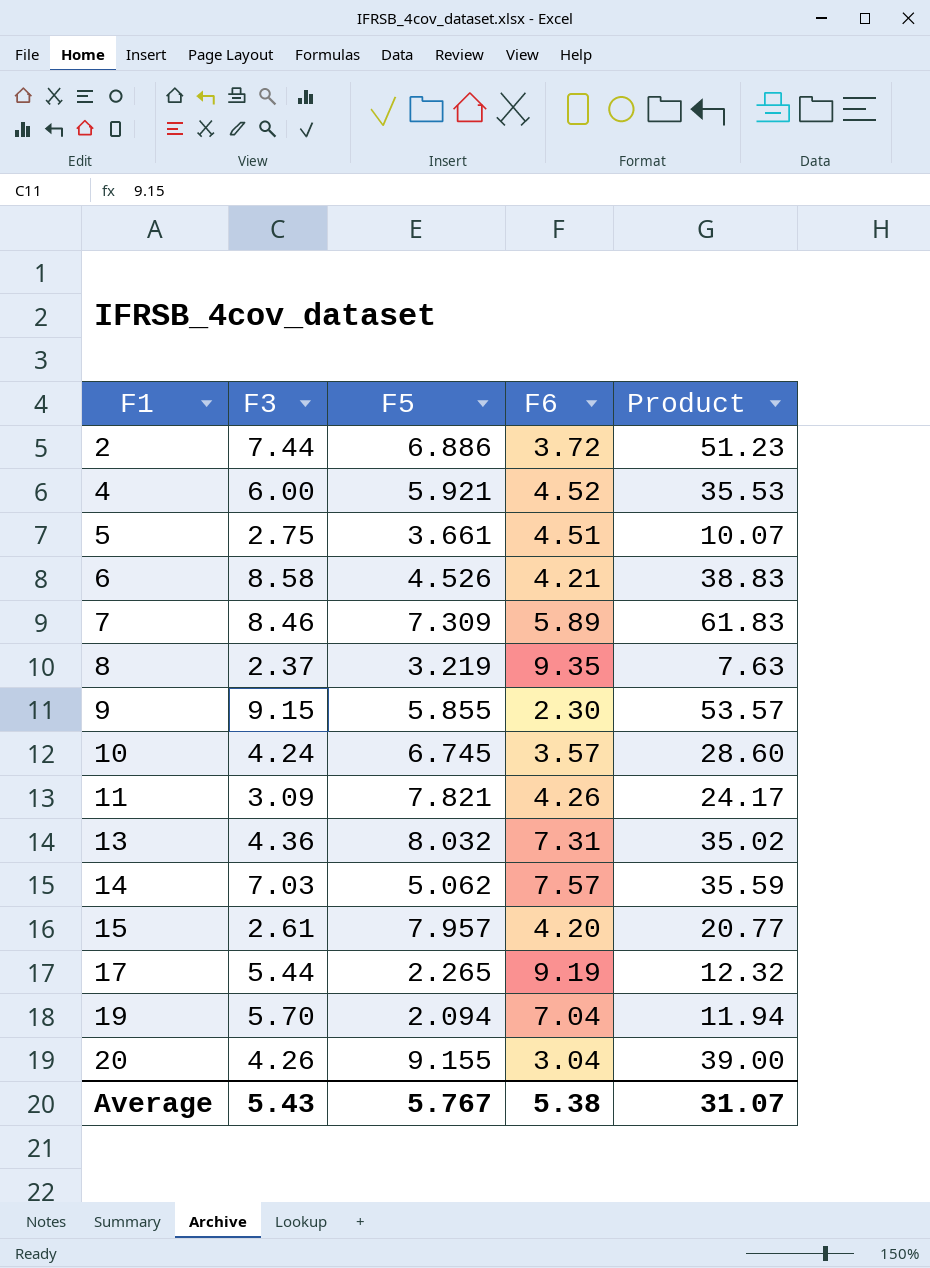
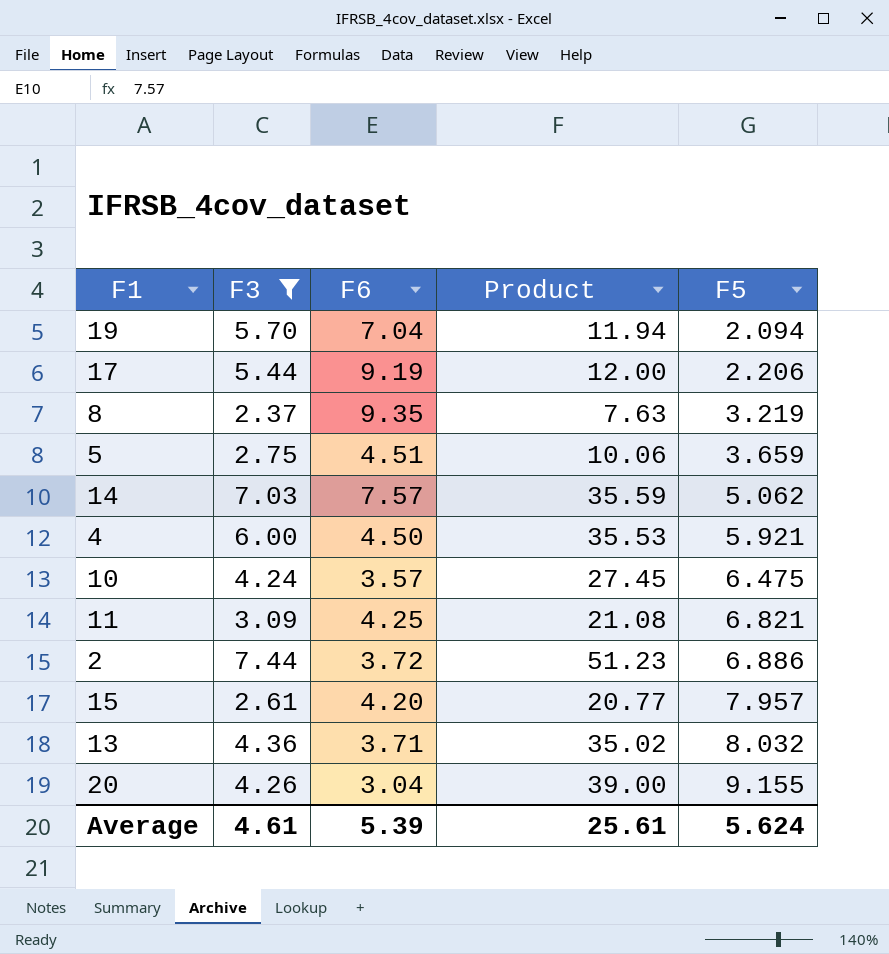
filter: none -> F3 <= 7.44
row order: F1 ascending -> F5 ascending
column F5 | position: 3 -> 5
17 | Product: 12.32 -> 12.00
17 | F5: 2.265 -> 2.206
5 | Product: 10.07 -> 10.06
5 | F5: 3.661 -> 3.659
4 | F6: 4.52 -> 4.50
10 | Product: 28.60 -> 27.45
10 | F5: 6.745 -> 6.475
11 | F6: 4.26 -> 4.25
11 | Product: 24.17 -> 21.08
11 | F5: 7.821 -> 6.821
13 | F6: 7.31 -> 3.71
Average | F3: 5.43 -> 4.61
Average | F6: 5.38 -> 5.39
Average | Product: 31.07 -> 25.61
Average | F5: 5.767 -> 5.624

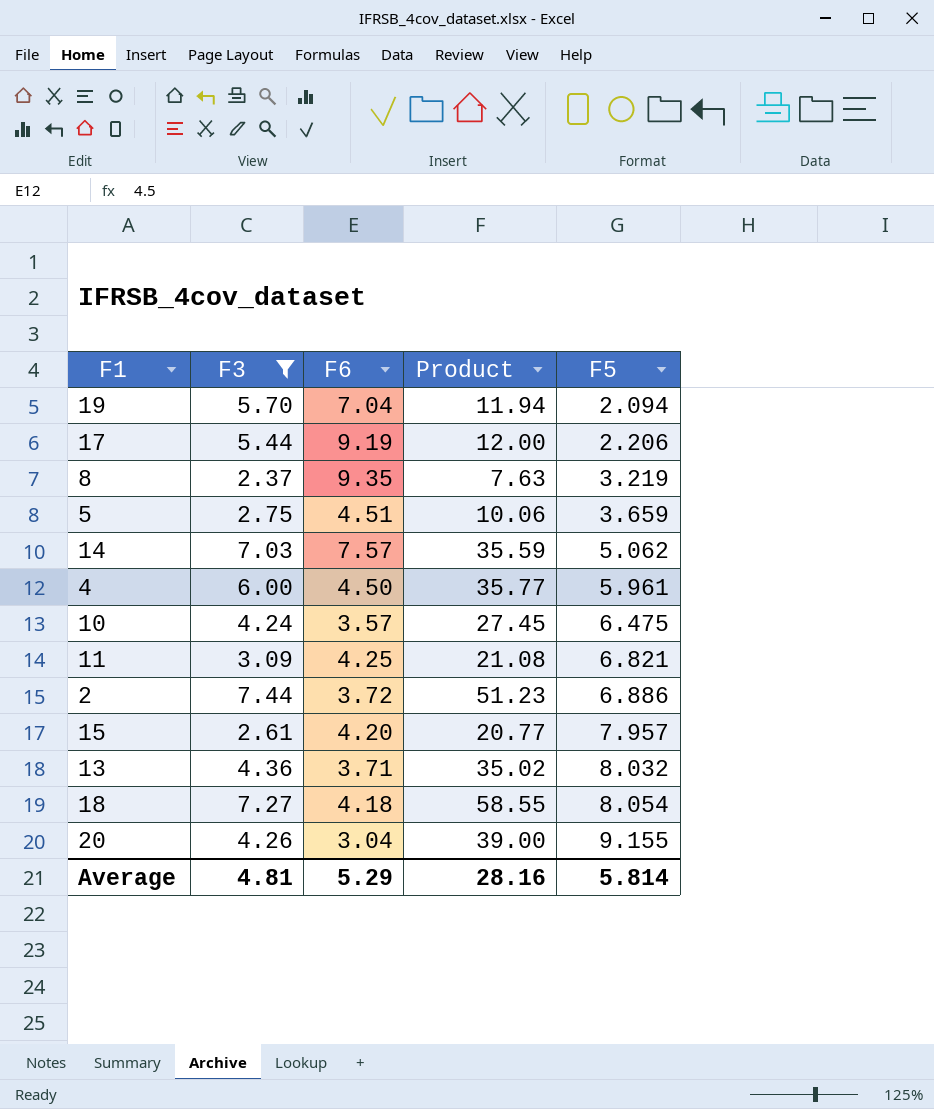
4 | Product: 35.53 -> 35.77
4 | F5: 5.921 -> 5.961
row 18: none -> 7.27 | 4.18 | 58.55 | 8.054
Average | F3: 4.61 -> 4.81
Average | F6: 5.39 -> 5.29
Average | Product: 25.61 -> 28.16
Average | F5: 5.624 -> 5.814

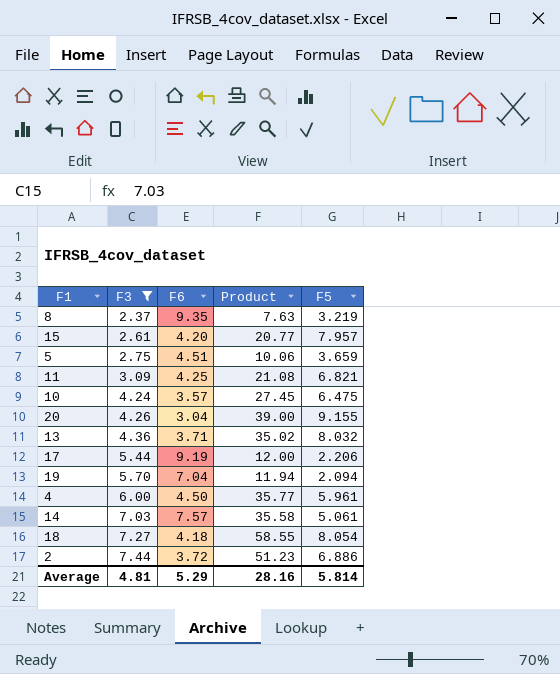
row order: F5 ascending -> F3 ascending
14 | Product: 35.59 -> 35.58
14 | F5: 5.062 -> 5.061

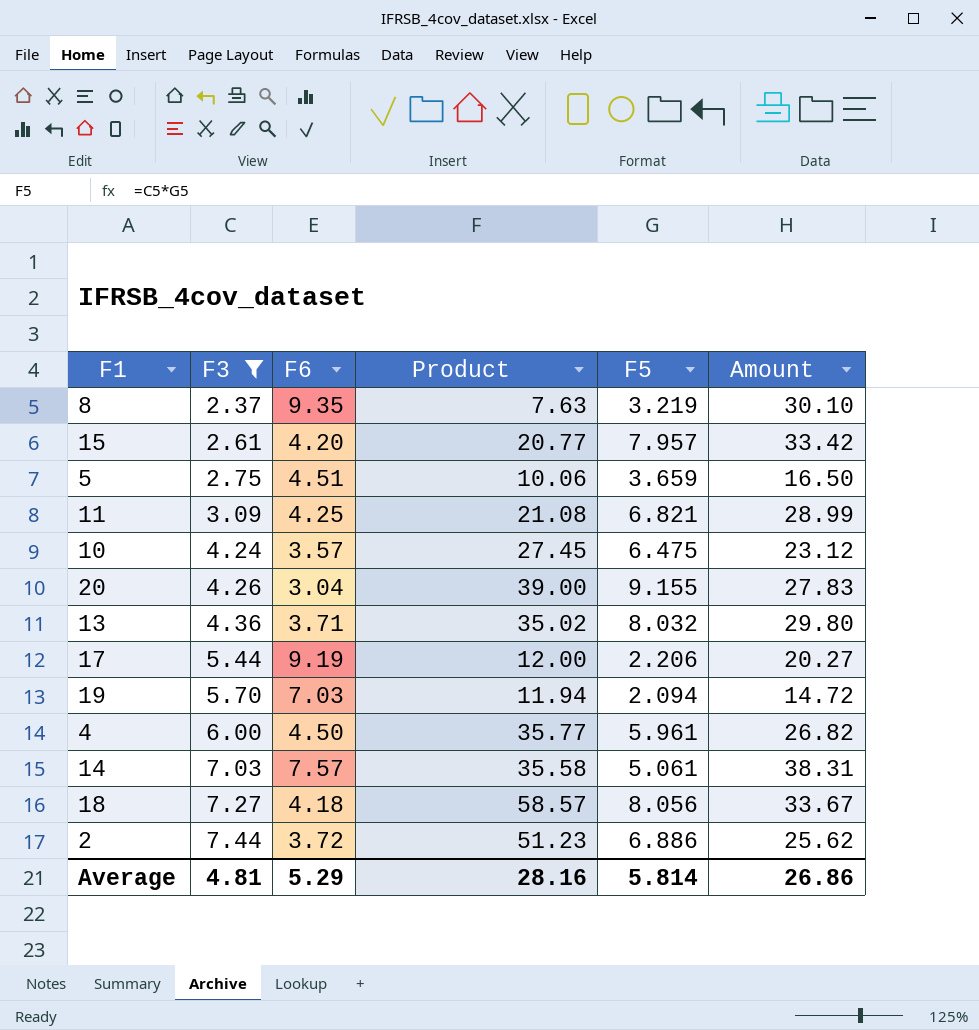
column Amount | formula: none -> [F6] * [F5]
19 | F6: 7.04 -> 7.03
18 | Product: 58.55 -> 58.57
18 | F5: 8.054 -> 8.056

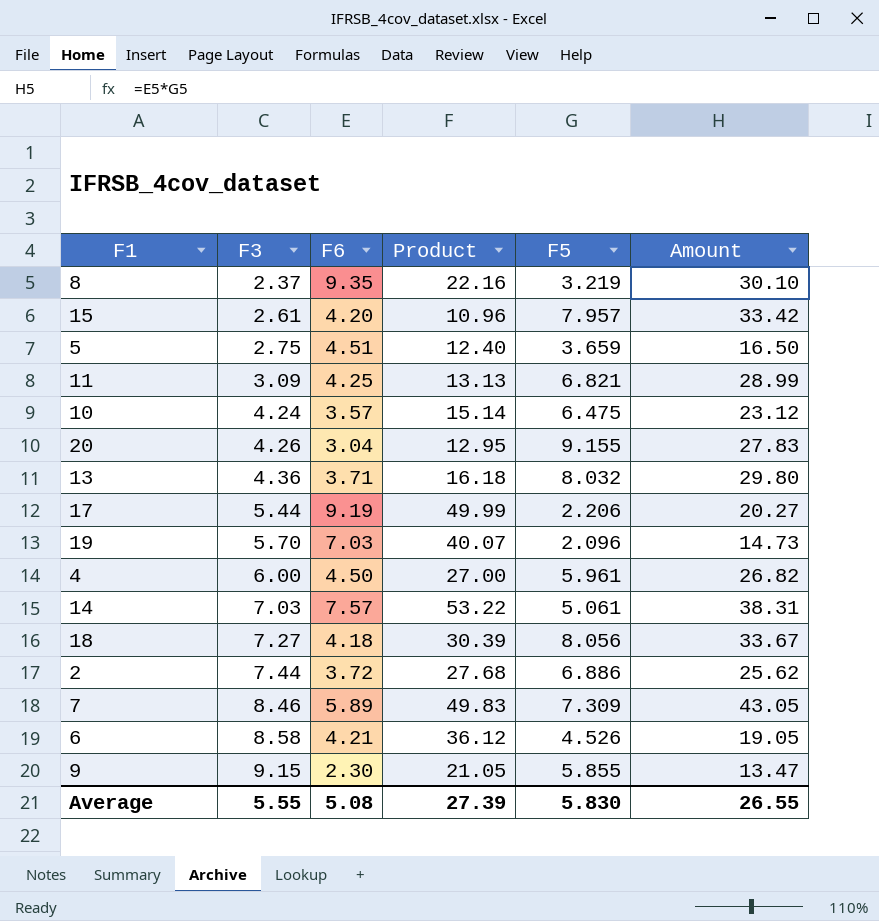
filter: F3 <= 7.44 -> none
column Product | formula: [F3] * [F5] -> [F3] * [F6]
19 | F5: 2.094 -> 2.096
19 | Amount: 14.72 -> 14.73
Average | F3: 4.81 -> 5.55
Average | F6: 5.29 -> 5.08
Average | Product: 28.16 -> 27.39
Average | F5: 5.814 -> 5.830
Average | Amount: 26.86 -> 26.55

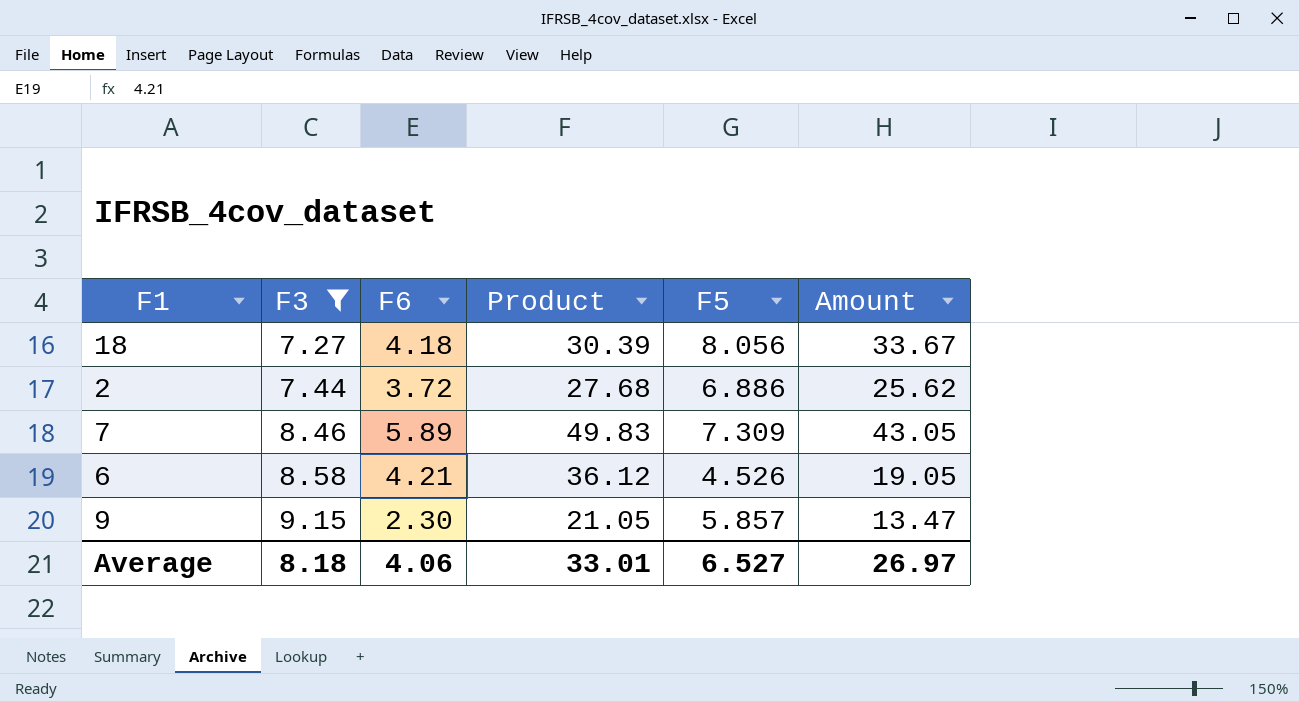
filter: none -> F3 >= 7.27
9 | F5: 5.855 -> 5.857
Average | F3: 5.55 -> 8.18
Average | F6: 5.08 -> 4.06
Average | Product: 27.39 -> 33.01
Average | F5: 5.830 -> 6.527
Average | Amount: 26.55 -> 26.97

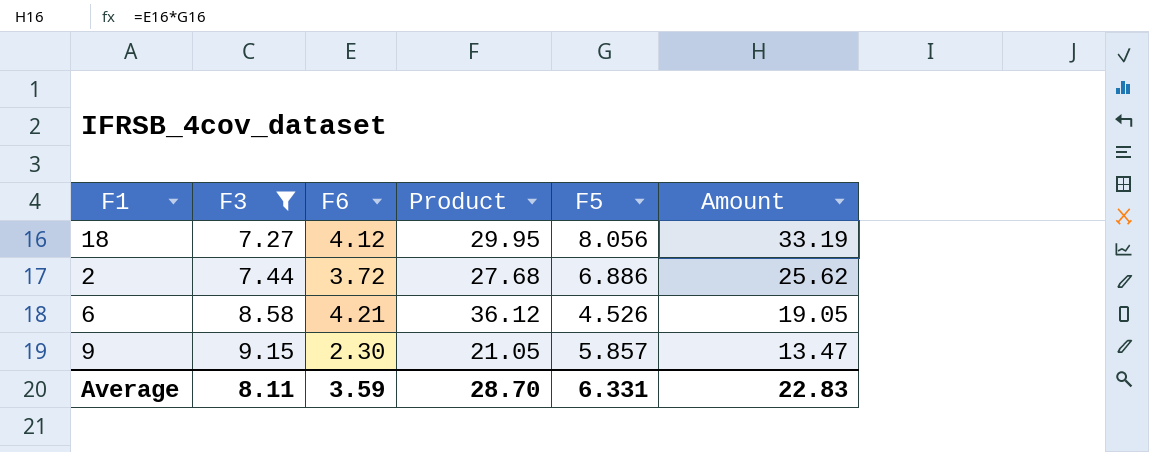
row 7: 8.46 | 5.89 | 49.83 | 7.309 | 43.05 -> none
18 | F6: 4.18 -> 4.12
18 | Product: 30.39 -> 29.95
18 | Amount: 33.67 -> 33.19
Average | F3: 8.18 -> 8.11
Average | F6: 4.06 -> 3.59
Average | Product: 33.01 -> 28.70
Average | F5: 6.527 -> 6.331
Average | Amount: 26.97 -> 22.83

